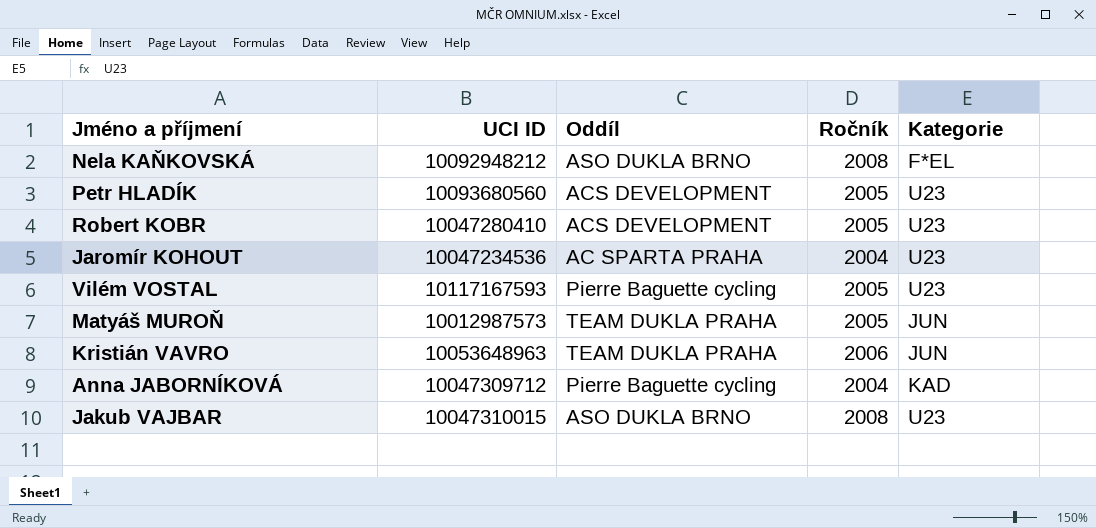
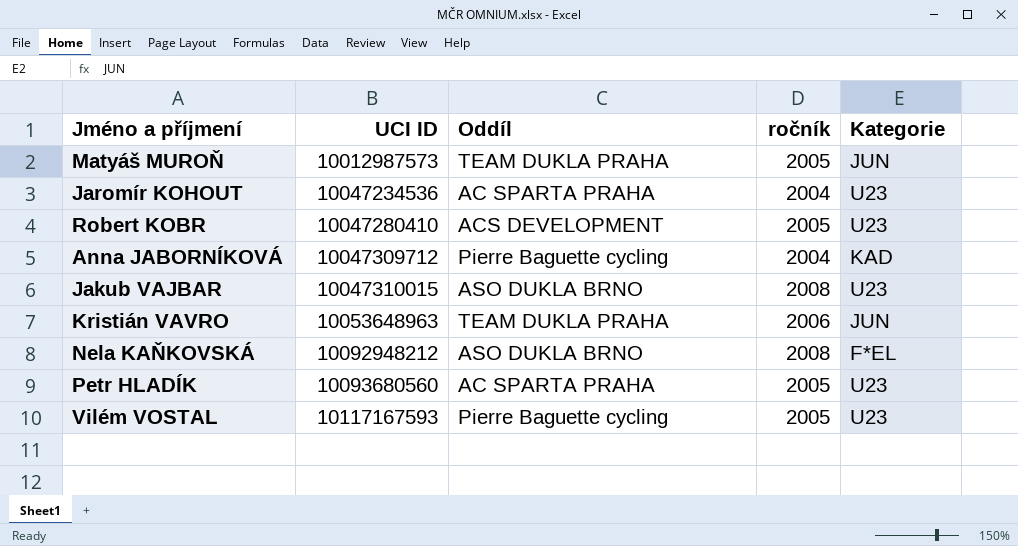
row order: none -> UCI ID ascending
column name: Ročník -> ročník
Petr HLADÍK | Oddíl: ACS DEVELOPMENT -> AC SPARTA PRAHA

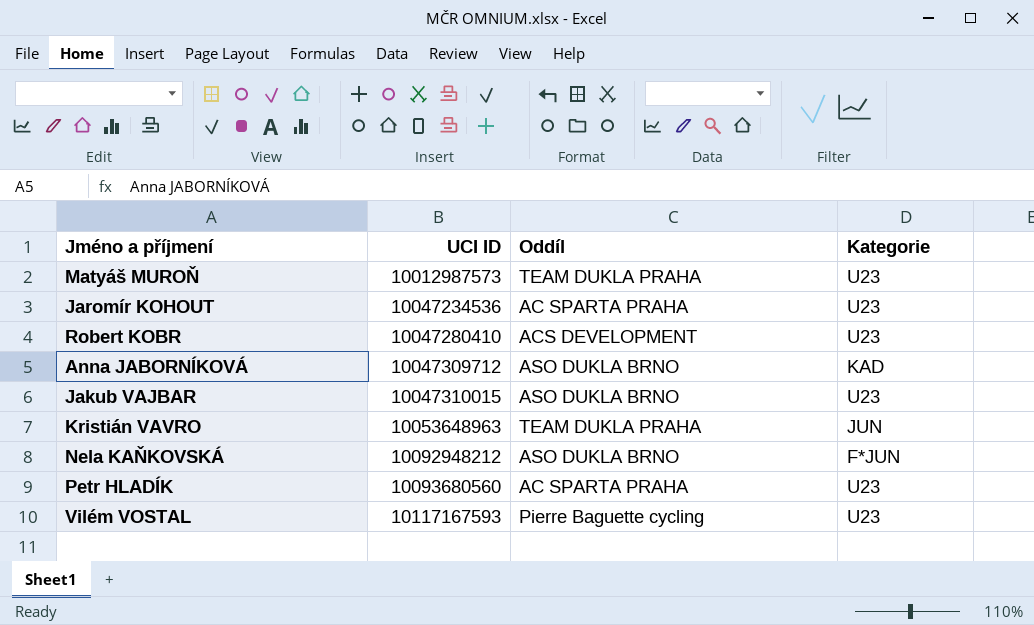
column ročník | position: 4 -> none
Matyáš MUROŇ | Kategorie: JUN -> U23
Anna JABORNÍKOVÁ | Oddíl: Pierre Baguette cycling -> ASO DUKLA BRNO
Nela KAŇKOVSKÁ | Kategorie: F*EL -> F*JUN

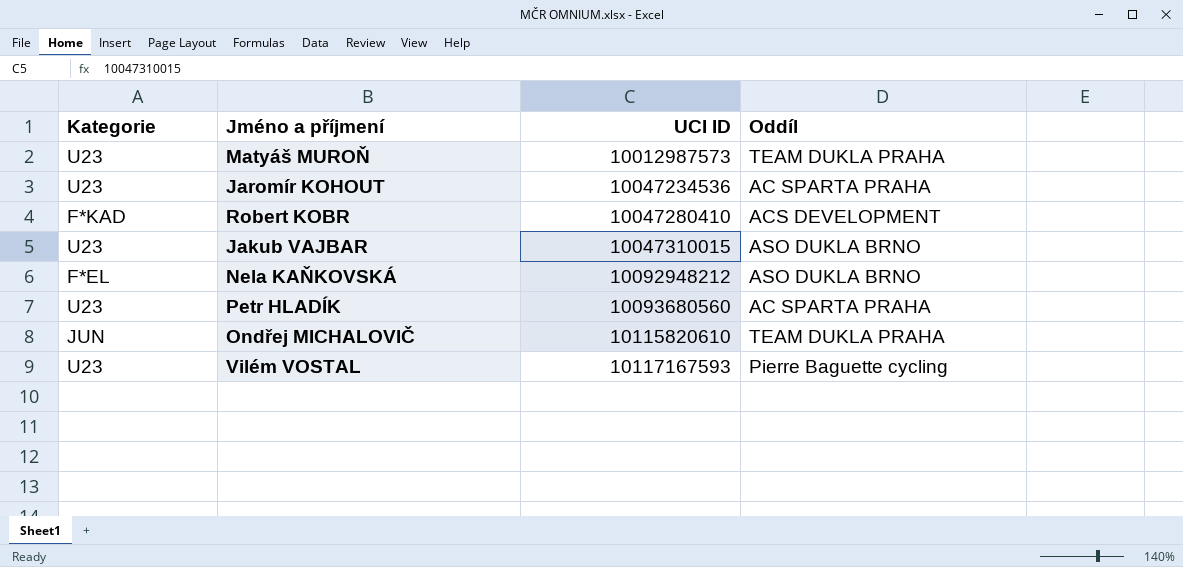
column Kategorie | position: 4 -> 1
row Anna JABORNÍKOVÁ: 10047309712 | ASO DUKLA BRNO | KAD -> none
row Kristián VAVRO: 10053648963 | TEAM DUKLA PRAHA | JUN -> none
Robert KOBR | Kategorie: U23 -> F*KAD
Nela KAŇKOVSKÁ | Kategorie: F*JUN -> F*EL
row Ondřej MICHALOVIČ: none -> JUN | 10115820610 | TEAM DUKLA PRAHA

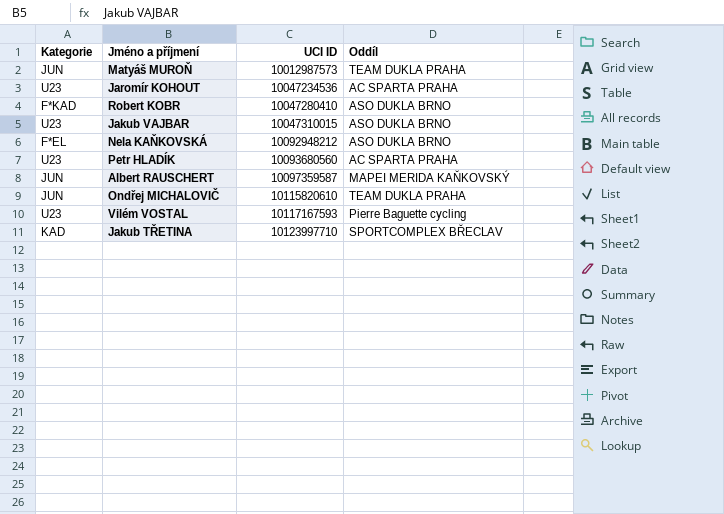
Matyáš MUROŇ | Kategorie: U23 -> JUN
Robert KOBR | Oddíl: ACS DEVELOPMENT -> ASO DUKLA BRNO
row Albert RAUSCHERT: none -> JUN | 10097359587 | MAPEI MERIDA KAŇKOVSKÝ
row Jakub TŘETINA: none -> KAD | 10123997710 | SPORTCOMPLEX BŘECLAV

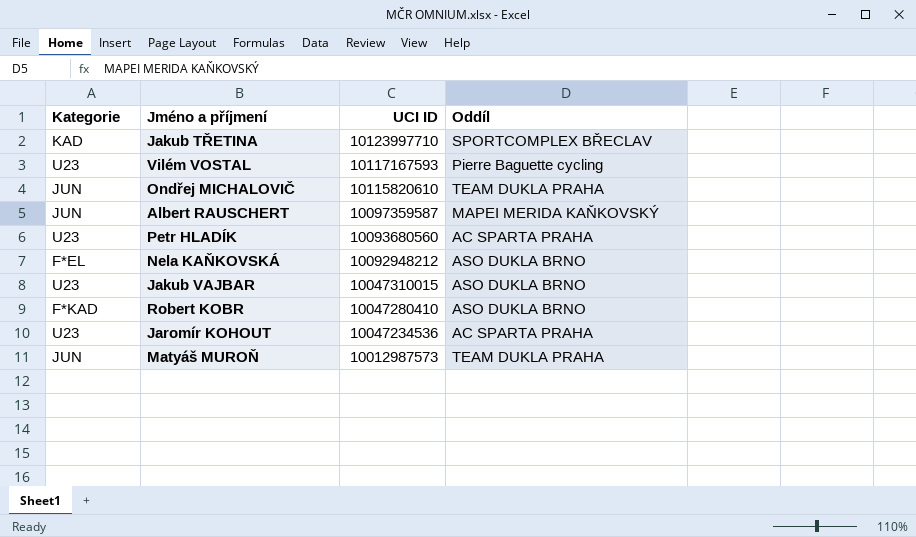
row order: UCI ID ascending -> UCI ID descending

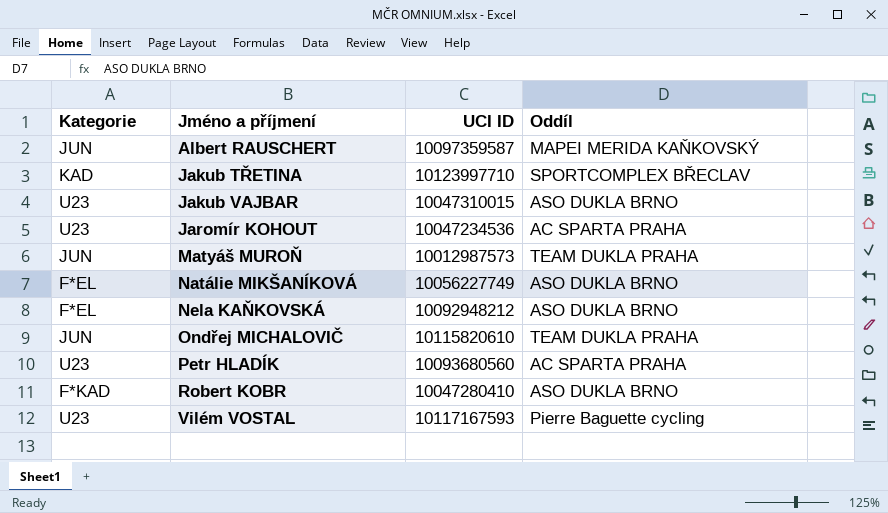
row order: UCI ID descending -> Jméno a příjmení ascending
row Natálie MIKŠANÍKOVÁ: none -> F*EL | 10056227749 | ASO DUKLA BRNO

